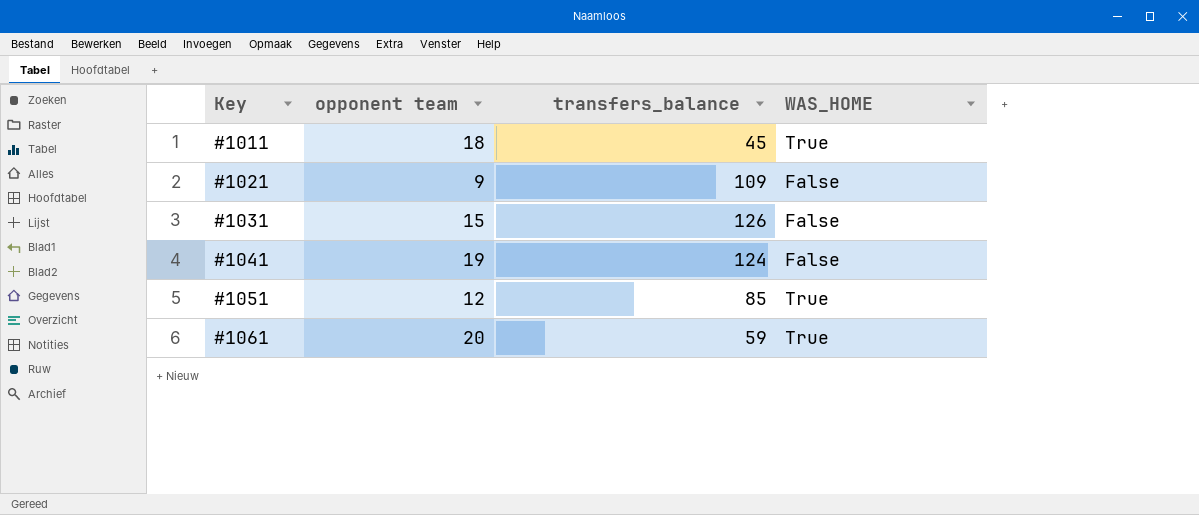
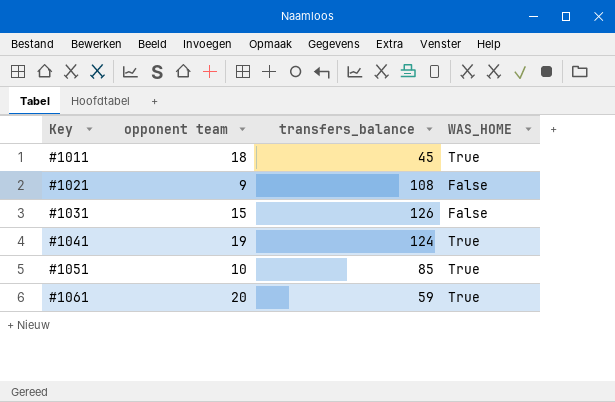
#1021 | transfers_balance: 109 -> 108
#1041 | WAS_HOME: False -> True
#1051 | opponent team: 12 -> 10

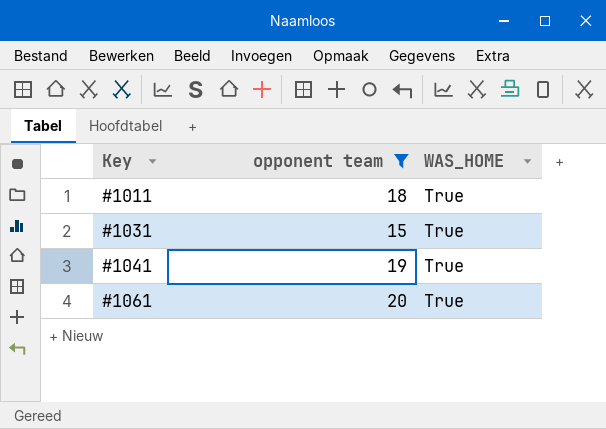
filter: none -> opponent team >= 15
column transfers_balance | position: 3 -> none
#1031 | WAS_HOME: False -> True

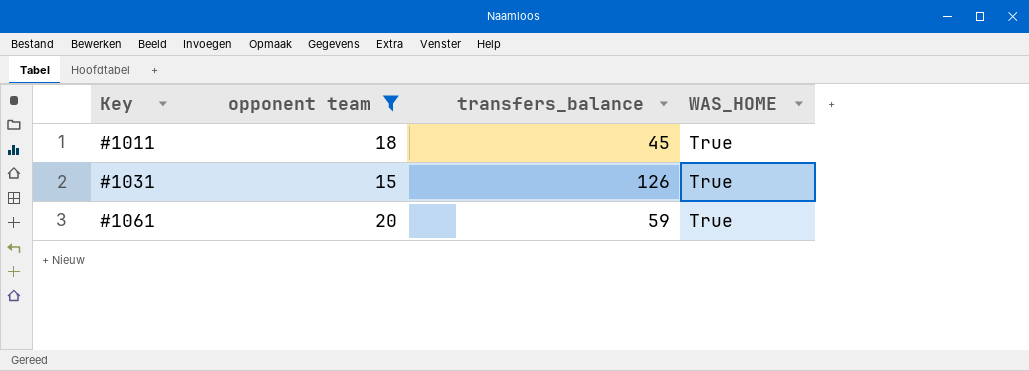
column transfers_balance | position: none -> 3
row #1041: 19 | True -> none

